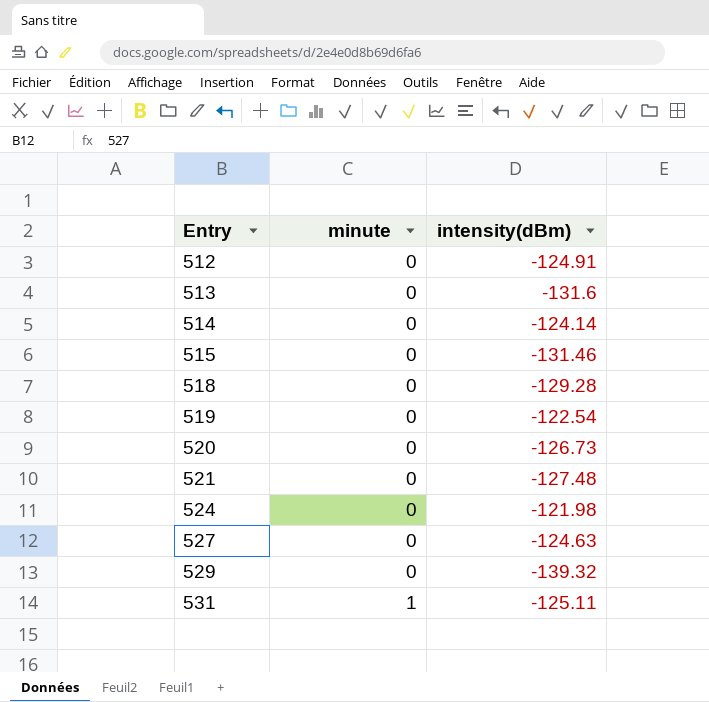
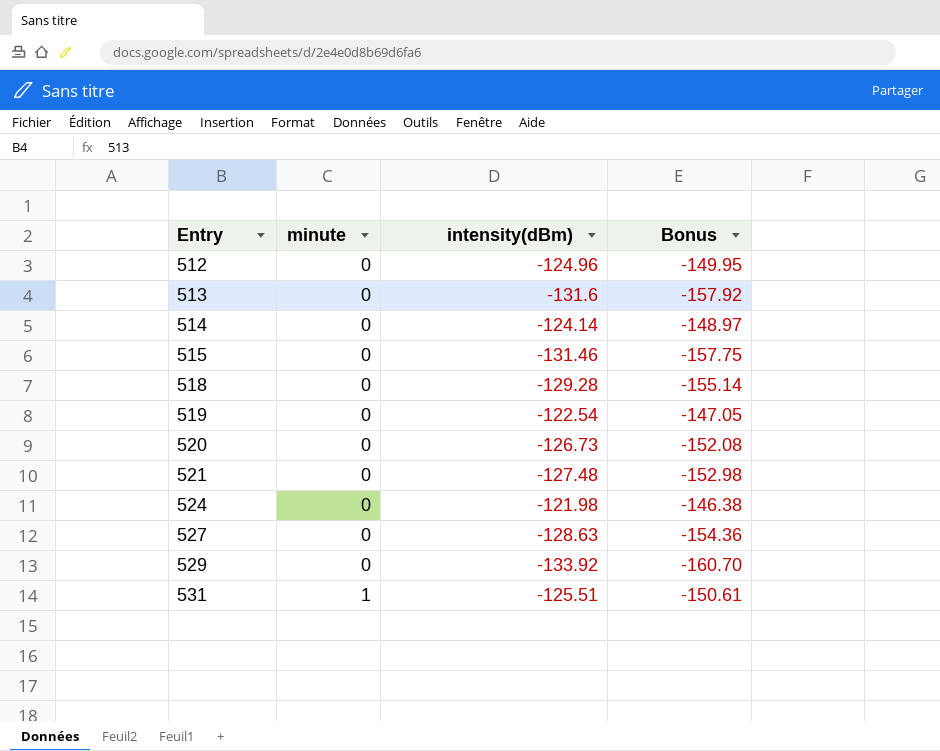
column Bonus | formula: none -> [intensity(dBm)] * 1.2
512 | intensity(dBm): -124.91 -> -124.96
527 | intensity(dBm): -124.63 -> -128.63
529 | intensity(dBm): -139.32 -> -133.92
531 | intensity(dBm): -125.11 -> -125.51

